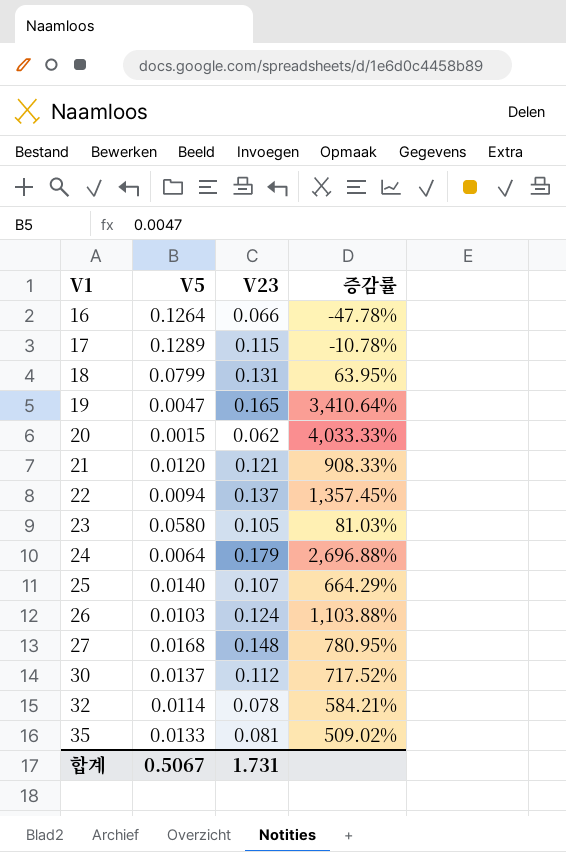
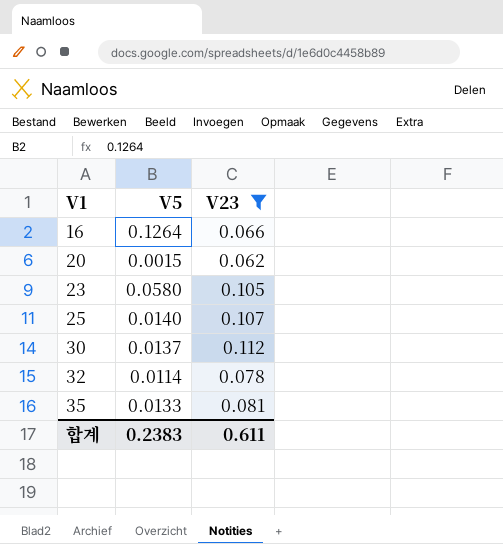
filter: none -> V23 <= 0.112
column 증감률 | formula: ([V23] - [V5]) / [V5] -> none
합계 | V5: 0.5067 -> 0.2383
합계 | V23: 1.731 -> 0.611

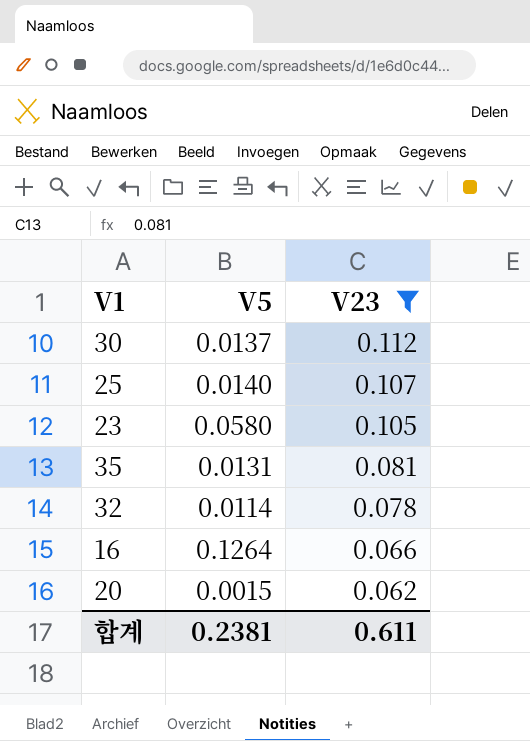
row order: V1 ascending -> V23 descending
35 | V5: 0.0133 -> 0.0131
합계 | V5: 0.2383 -> 0.2381

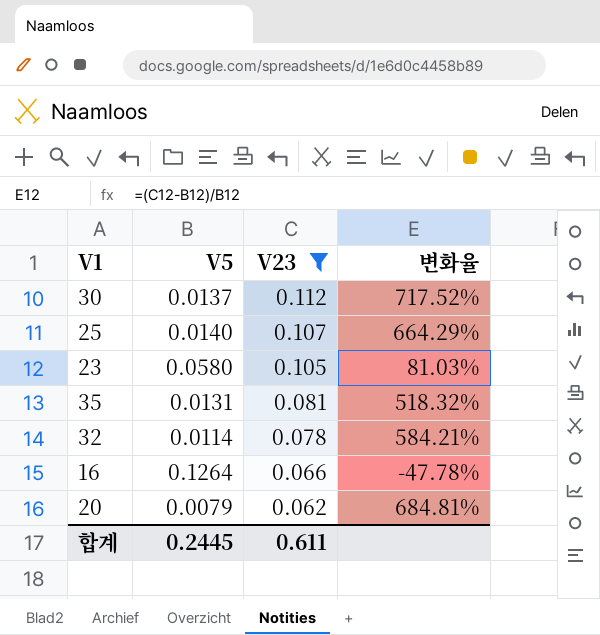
column 변화율 | formula: none -> ([V23] - [V5]) / [V5]
20 | V5: 0.0015 -> 0.0079
합계 | V5: 0.2381 -> 0.2445

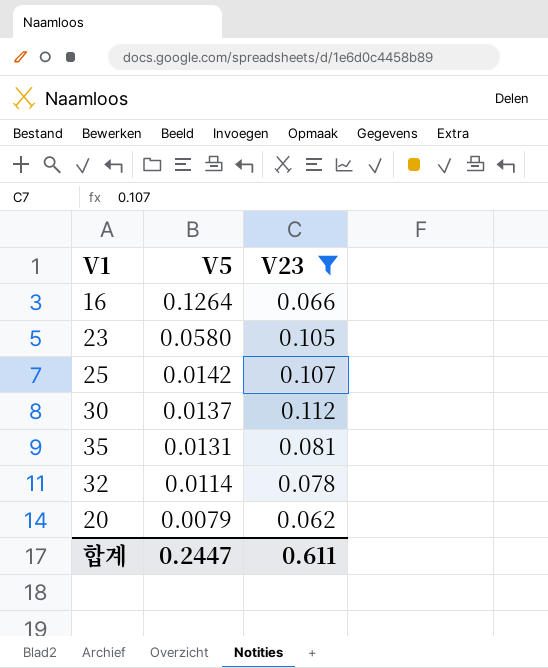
row order: V23 descending -> V5 descending
column 변화율 | formula: ([V23] - [V5]) / [V5] -> none
25 | V5: 0.0140 -> 0.0142
합계 | V5: 0.2445 -> 0.2447

